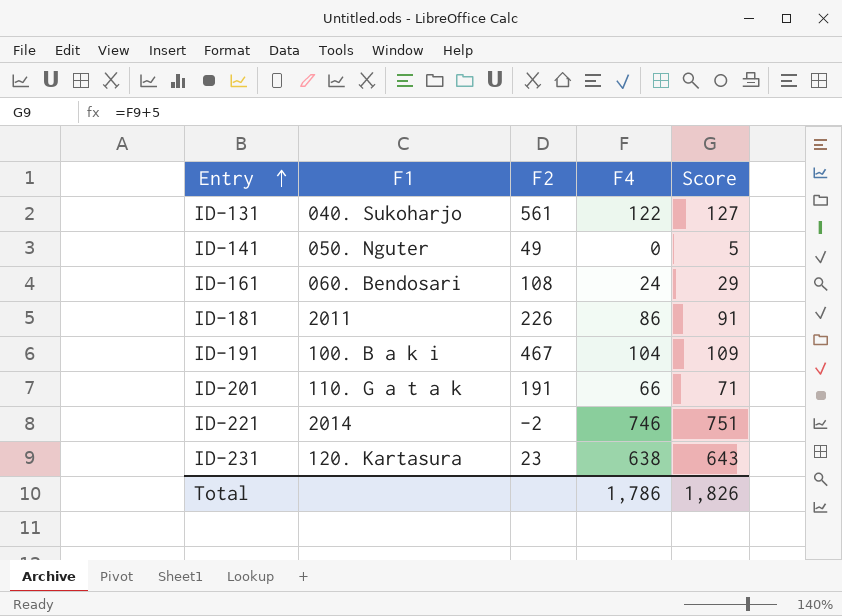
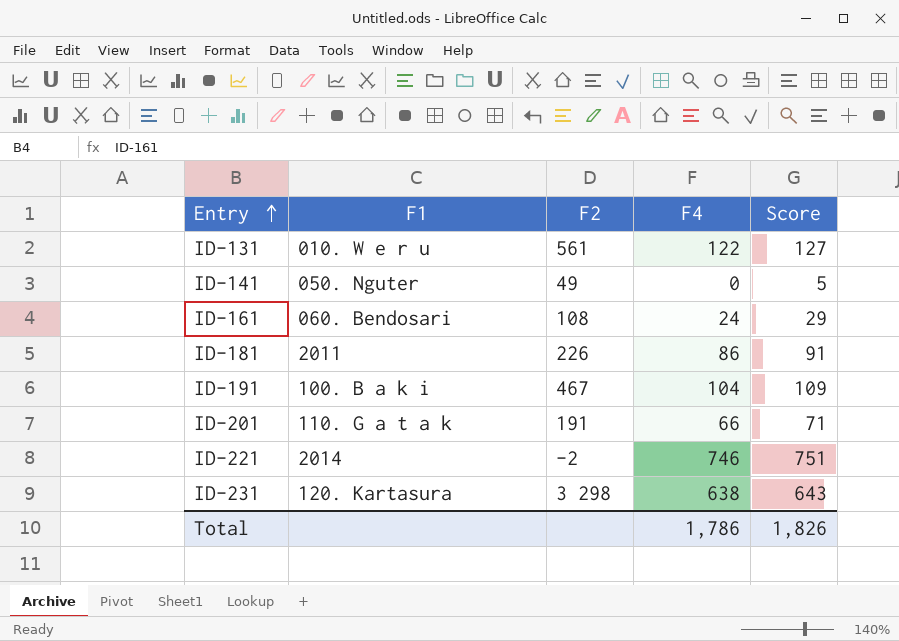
ID-131 | F1: 040. Sukoharjo -> 010. W e r u
ID-231 | F2: 23 -> 3 298

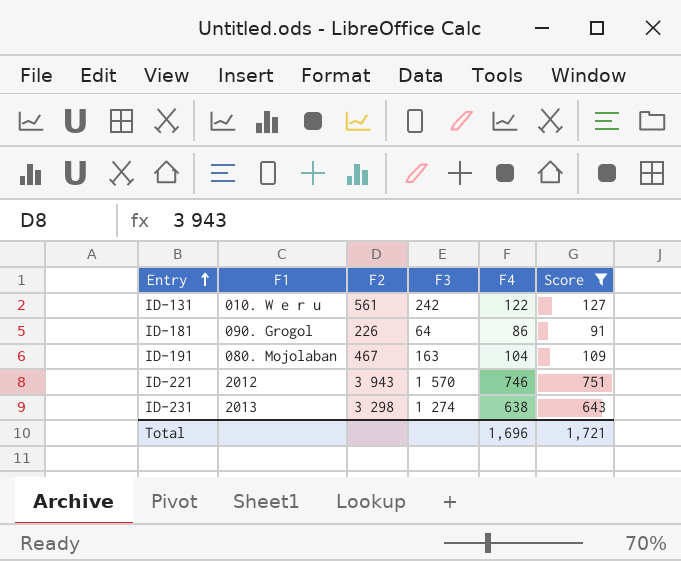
filter: none -> Score >= 91
column F3 | position: none -> 4
ID-181 | F1: 2011 -> 090. Grogol
ID-191 | F1: 100. B a k i -> 080. Mojolaban
ID-221 | F1: 2014 -> 2012
ID-221 | F2: -2 -> 3 943
ID-231 | F1: 120. Kartasura -> 2013
Total | F4: 1,786 -> 1,696
Total | Score: 1,826 -> 1,721

